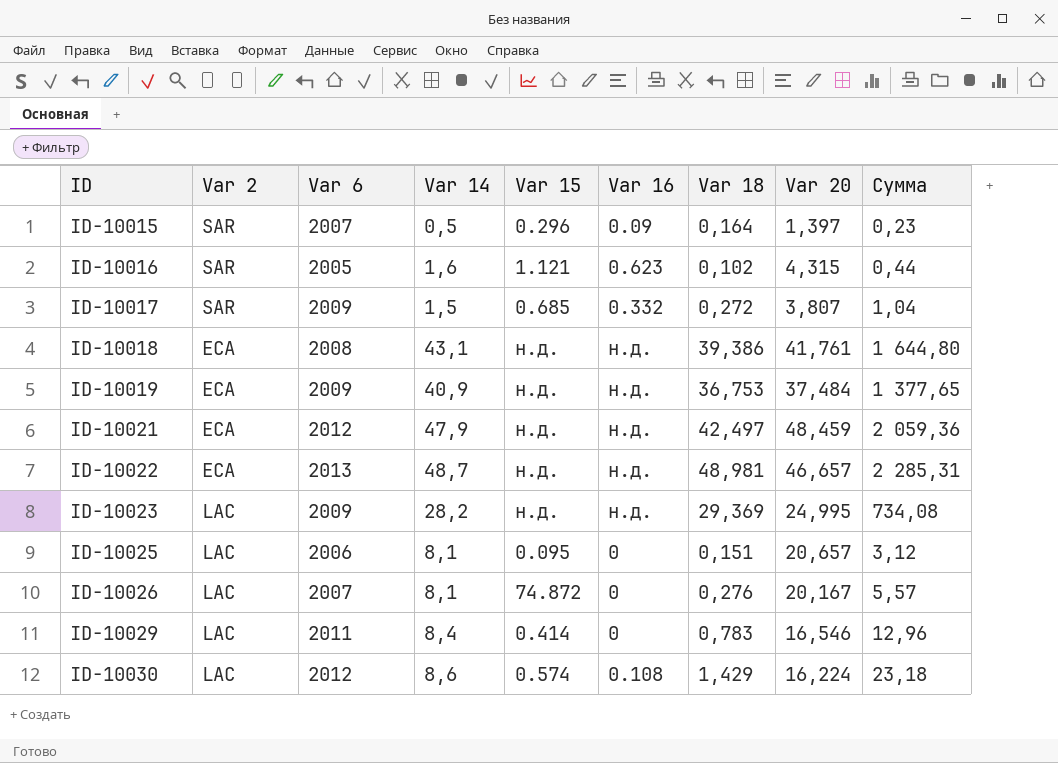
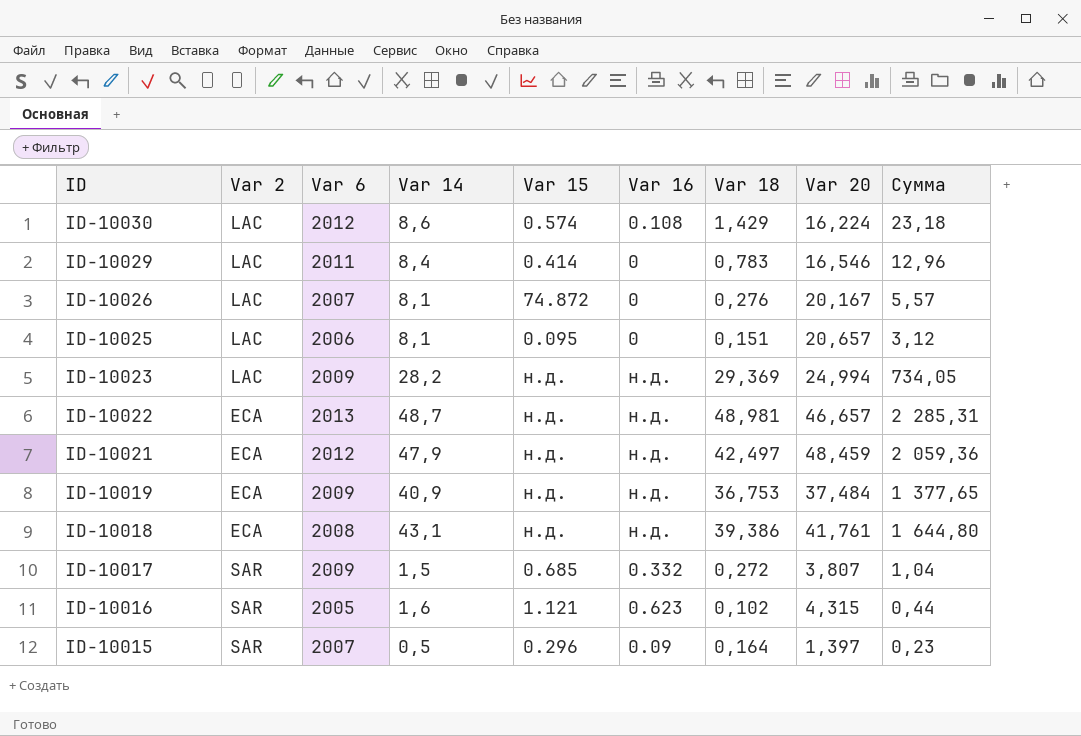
row order: ID ascending -> ID descending
ID-10023 | Var 20: 24,995 -> 24,994
ID-10023 | Сумма: 734,08 -> 734,05

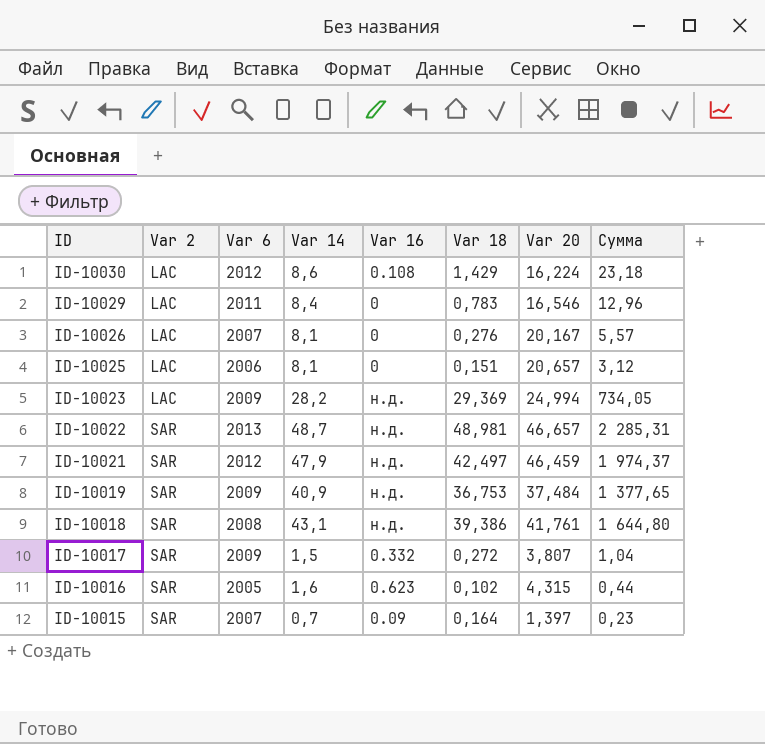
column Var 15 | position: 5 -> none
ID-10022 | Var 2: ECA -> SAR
ID-10021 | Var 2: ECA -> SAR
ID-10021 | Var 20: 48,459 -> 46,459
ID-10021 | Сумма: 2 059,36 -> 1 974,37
ID-10019 | Var 2: ECA -> SAR
ID-10018 | Var 2: ECA -> SAR
ID-10015 | Var 14: 0,5 -> 0,7

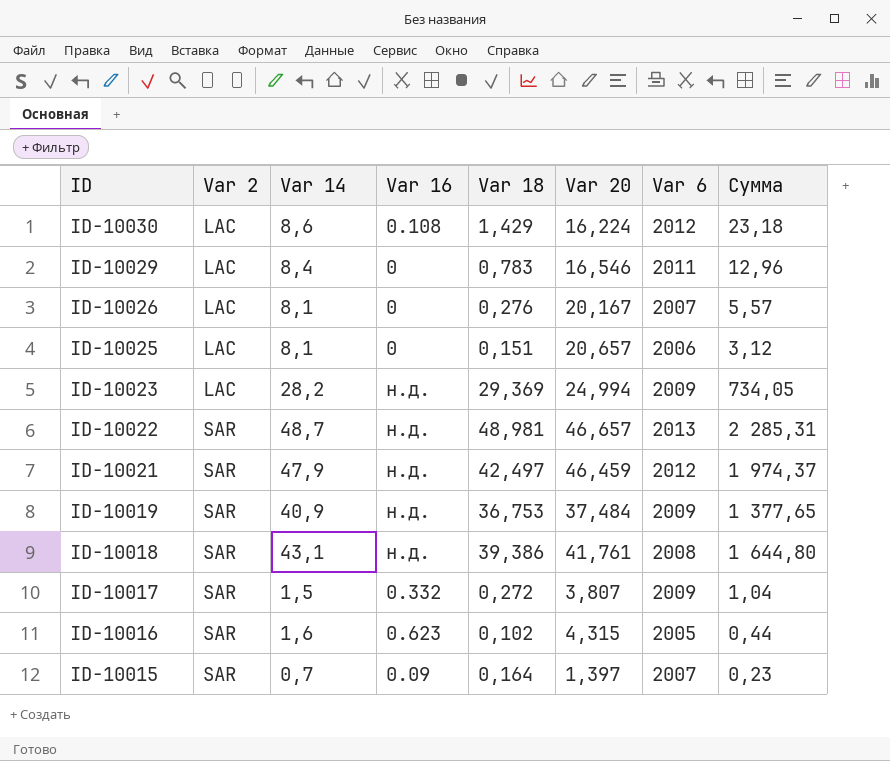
column Var 6 | position: 3 -> 7

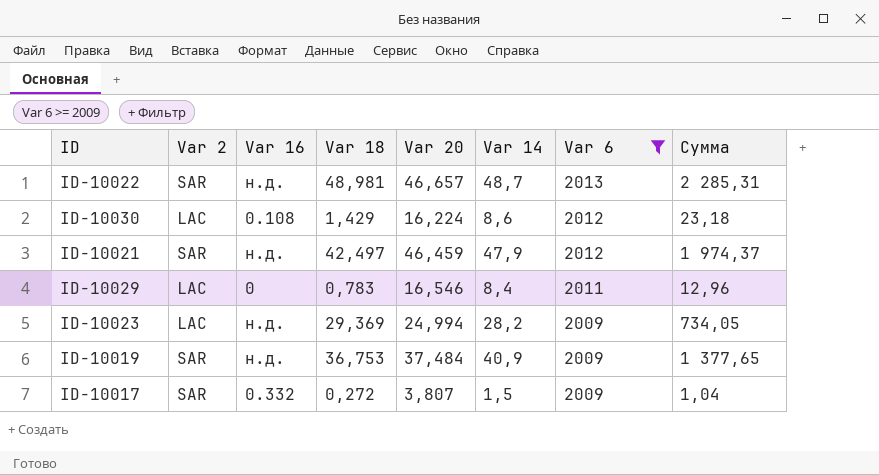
filter: none -> Var 6 >= 2009
row order: ID descending -> Var 6 descending
column Var 14 | position: 3 -> 6

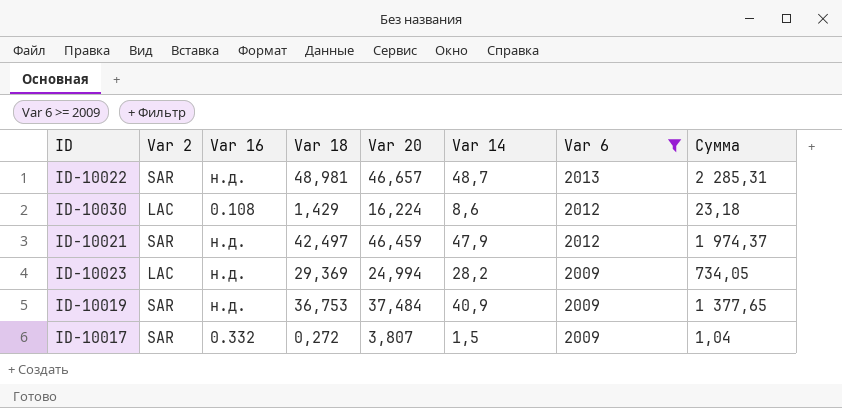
row ID-10029: LAC | 0 | 0,783 | 16,546 | 8,4 | 2011 | 12,96 -> none

